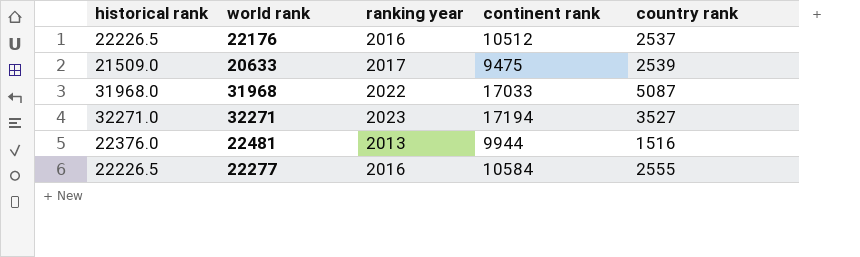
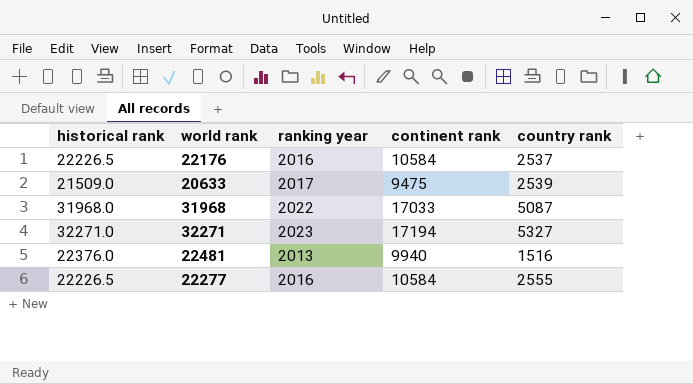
22176 | continent rank: 10512 -> 10584
32271 | country rank: 3527 -> 5327
22481 | continent rank: 9944 -> 9940

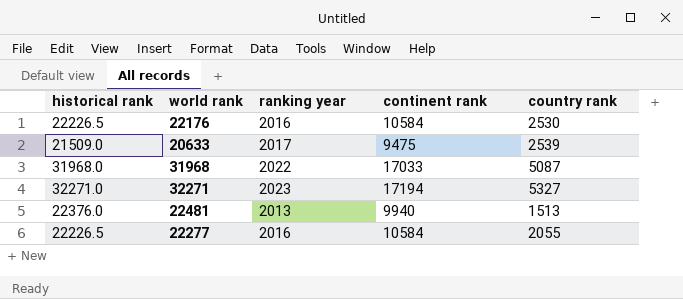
22176 | country rank: 2537 -> 2530
22481 | country rank: 1516 -> 1513
22277 | country rank: 2555 -> 2055

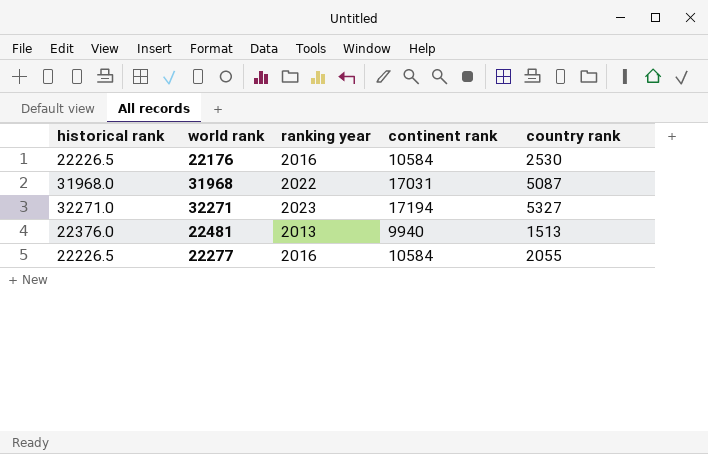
row 20633: 21509.0 | 2017 | 9475 | 2539 -> none
31968 | continent rank: 17033 -> 17031

